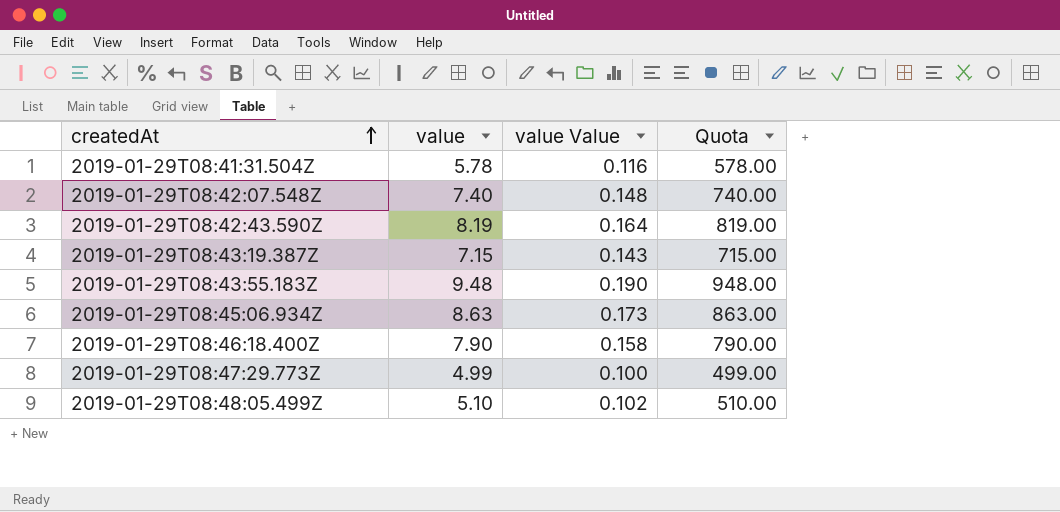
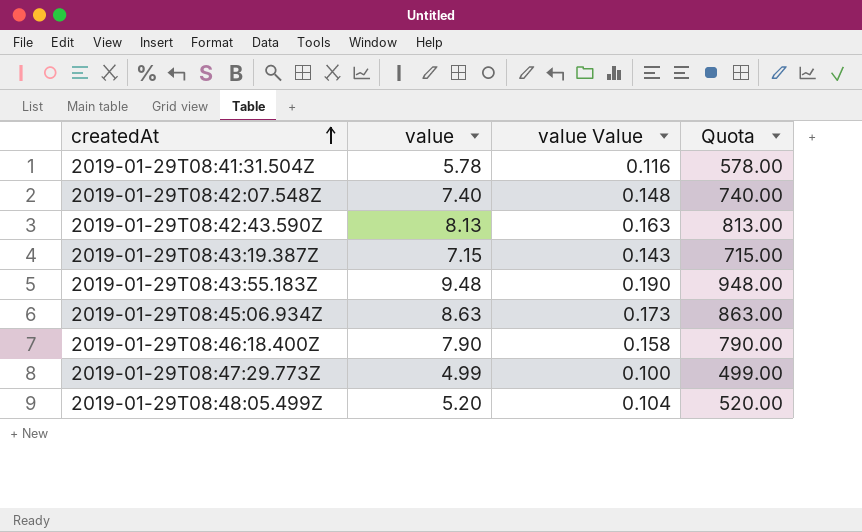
2019-01-29T08:42:43.590Z | value: 8.19 -> 8.13
2019-01-29T08:42:43.590Z | value Value: 0.164 -> 0.163
2019-01-29T08:42:43.590Z | Quota: 819.00 -> 813.00
2019-01-29T08:48:05.499Z | value: 5.10 -> 5.20
2019-01-29T08:48:05.499Z | value Value: 0.102 -> 0.104
2019-01-29T08:48:05.499Z | Quota: 510.00 -> 520.00

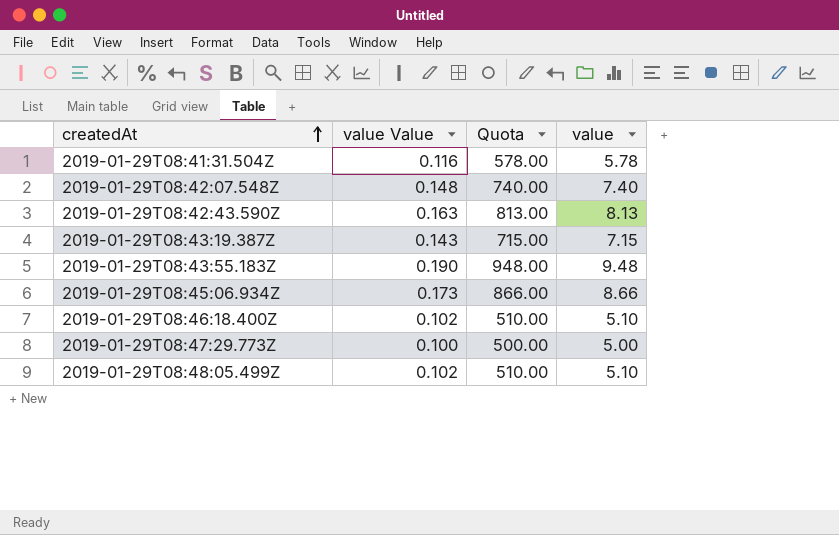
column value | position: 2 -> 4
2019-01-29T08:45:06.934Z | Quota: 863.00 -> 866.00
2019-01-29T08:45:06.934Z | value: 8.63 -> 8.66
2019-01-29T08:46:18.400Z | value Value: 0.158 -> 0.102
2019-01-29T08:46:18.400Z | Quota: 790.00 -> 510.00
2019-01-29T08:46:18.400Z | value: 7.90 -> 5.10
2019-01-29T08:47:29.773Z | Quota: 499.00 -> 500.00
2019-01-29T08:47:29.773Z | value: 4.99 -> 5.00
2019-01-29T08:48:05.499Z | value Value: 0.104 -> 0.102
2019-01-29T08:48:05.499Z | Quota: 520.00 -> 510.00
2019-01-29T08:48:05.499Z | value: 5.20 -> 5.10

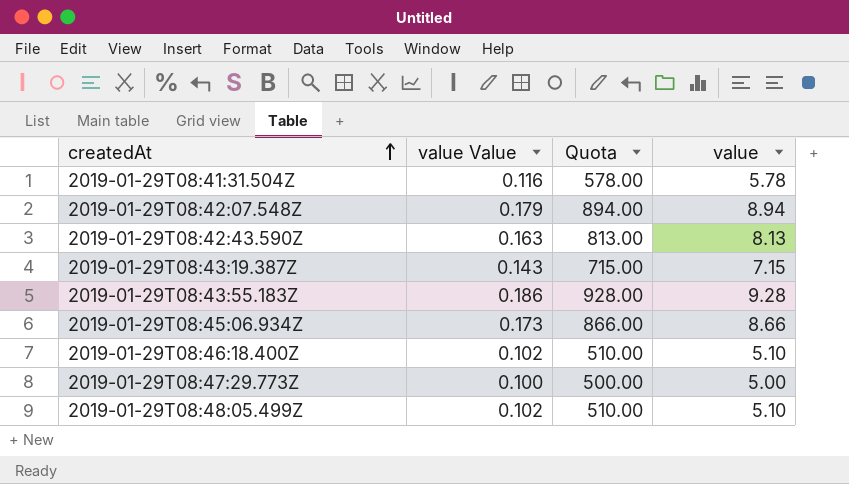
2019-01-29T08:42:07.548Z | value Value: 0.148 -> 0.179
2019-01-29T08:42:07.548Z | Quota: 740.00 -> 894.00
2019-01-29T08:42:07.548Z | value: 7.40 -> 8.94
2019-01-29T08:43:55.183Z | value Value: 0.190 -> 0.186
2019-01-29T08:43:55.183Z | Quota: 948.00 -> 928.00
2019-01-29T08:43:55.183Z | value: 9.48 -> 9.28

